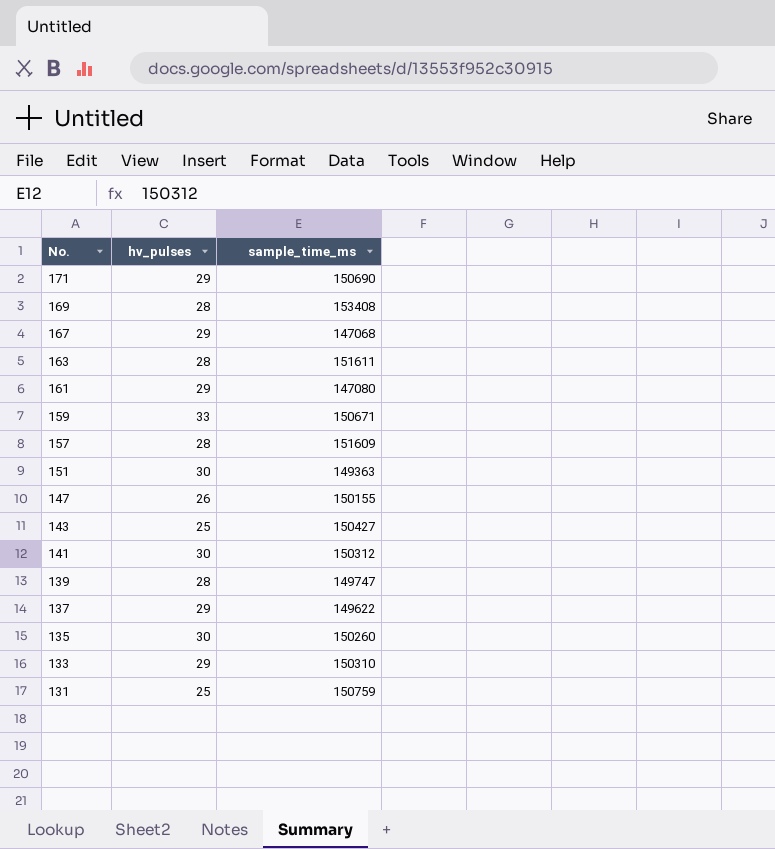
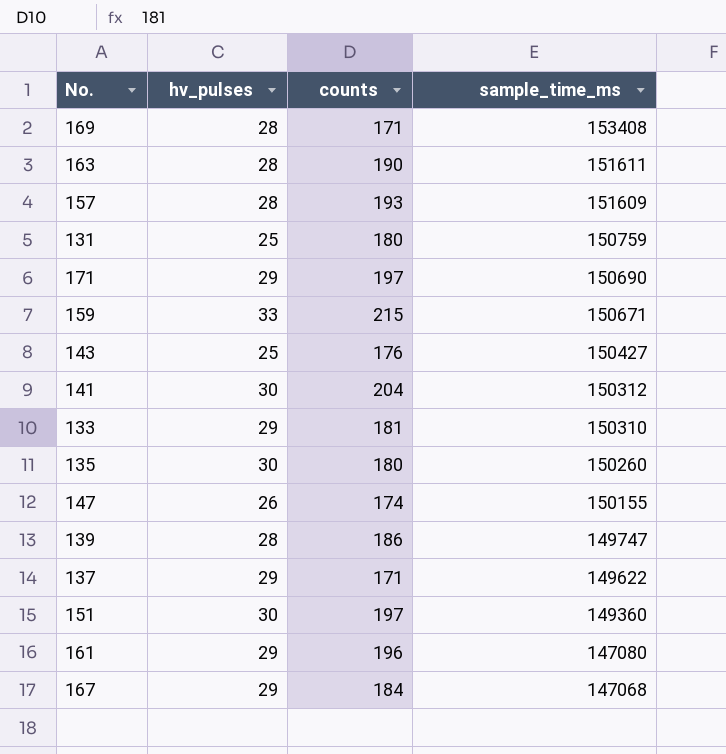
row order: No. descending -> sample_time_ms descending
column counts | position: none -> 3
151 | sample_time_ms: 149363 -> 149360

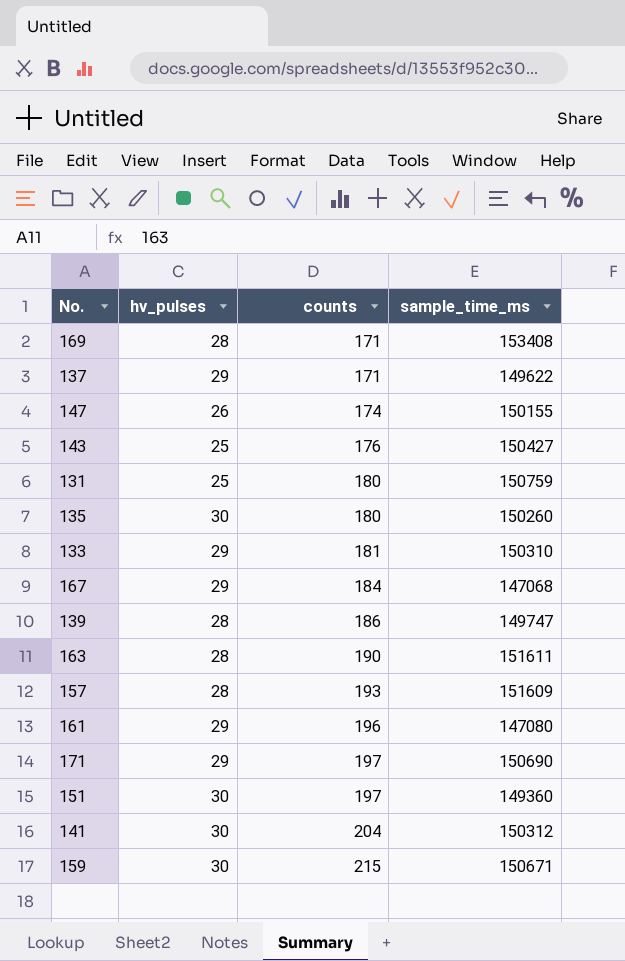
row order: sample_time_ms descending -> counts ascending
159 | hv_pulses: 33 -> 30

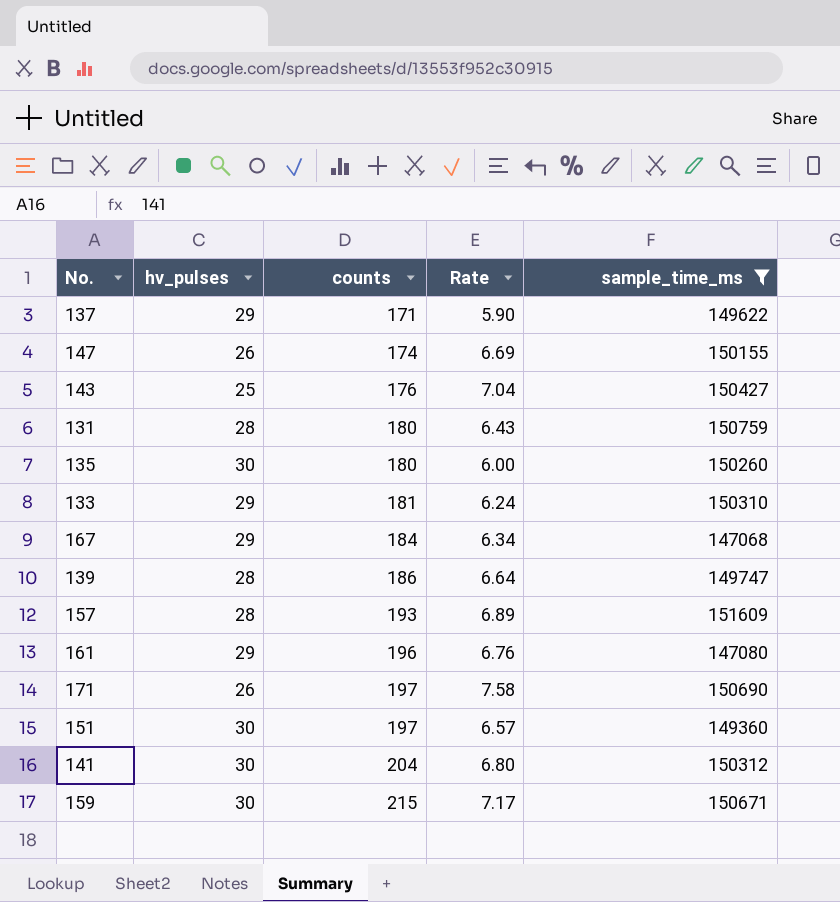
filter: none -> sample_time_ms <= 151609
column Rate | formula: none -> [counts] / [hv_pulses]
131 | hv_pulses: 25 -> 28
171 | hv_pulses: 29 -> 26

